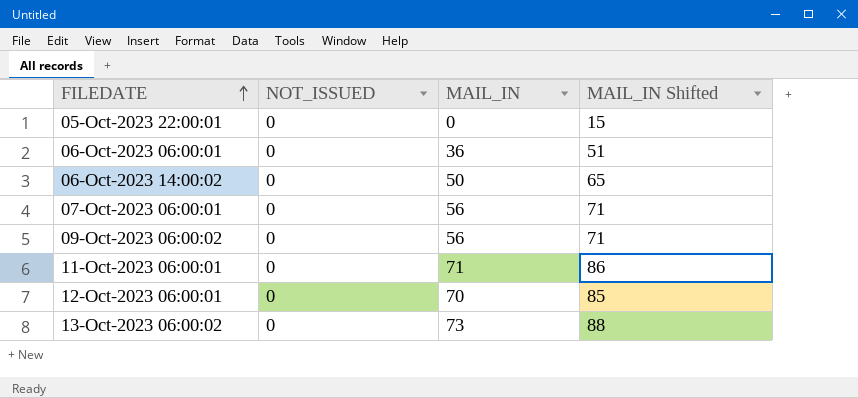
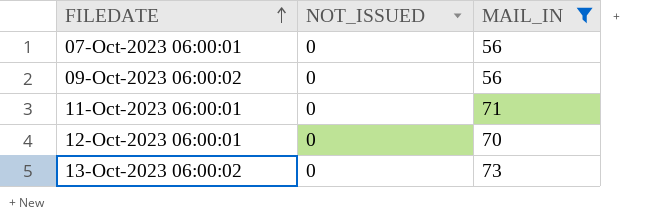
filter: none -> MAIL_IN >= 56
column MAIL_IN Shifted | formula: [MAIL_IN] + 15 -> none

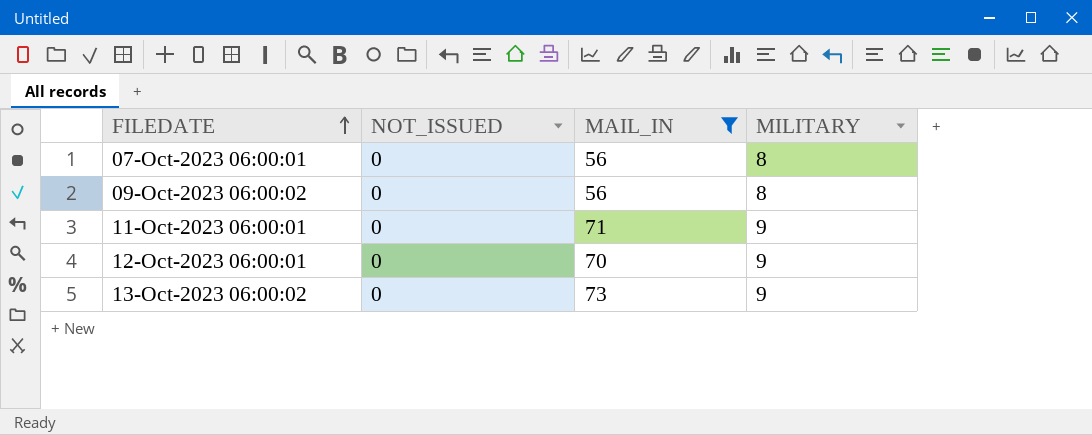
column MILITARY | position: none -> 4

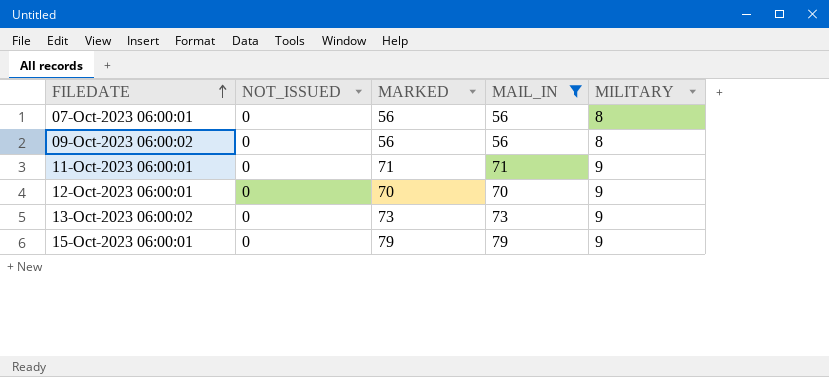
column MARKED | position: none -> 3
row 15-Oct-2023 06:00:01: none -> 0 | 79 | 79 | 9

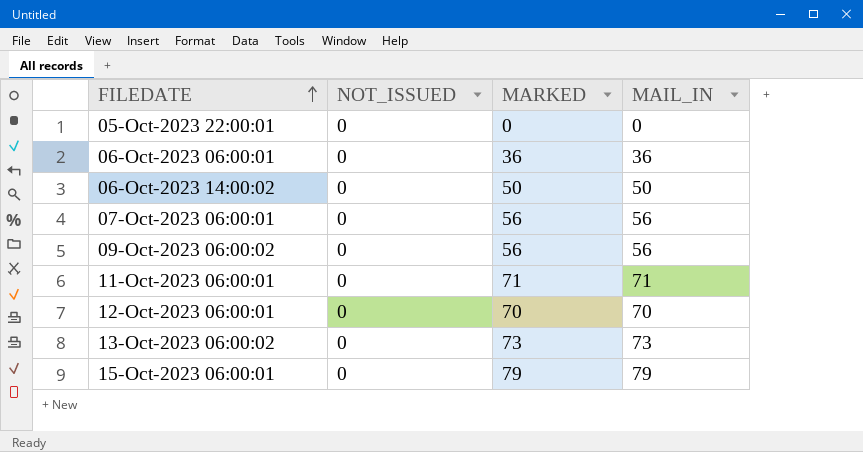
filter: MAIL_IN >= 56 -> none
column MILITARY | position: 5 -> none

